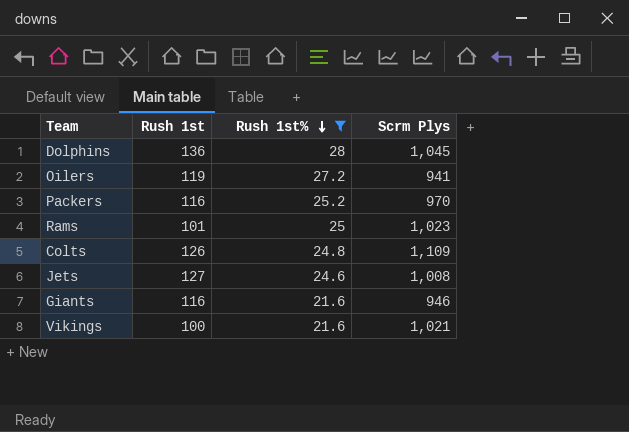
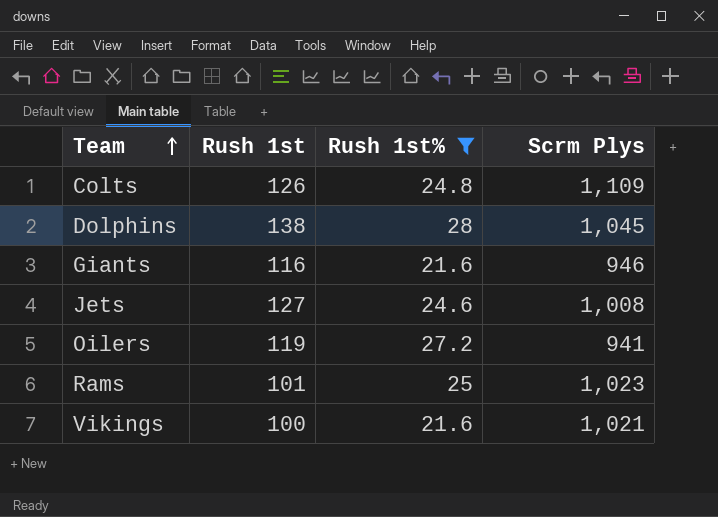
row order: Rush 1st% descending -> Team ascending
row Packers: 116 | 25.2 | 970 -> none
Dolphins | Rush 1st: 136 -> 138

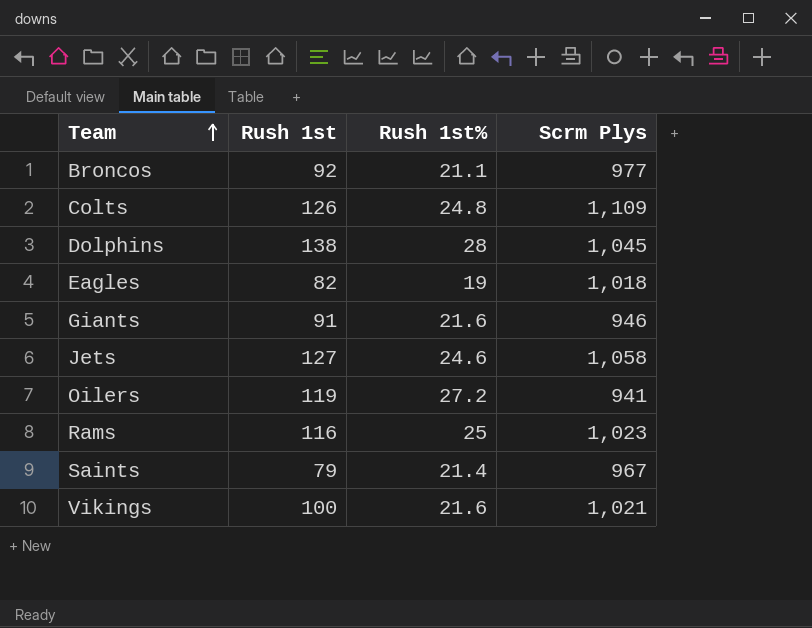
filter: Rush 1st% >= 21.6 -> none
Giants | Rush 1st: 116 -> 91
Jets | Scrm Plys: 1,008 -> 1,058
Rams | Rush 1st: 101 -> 116

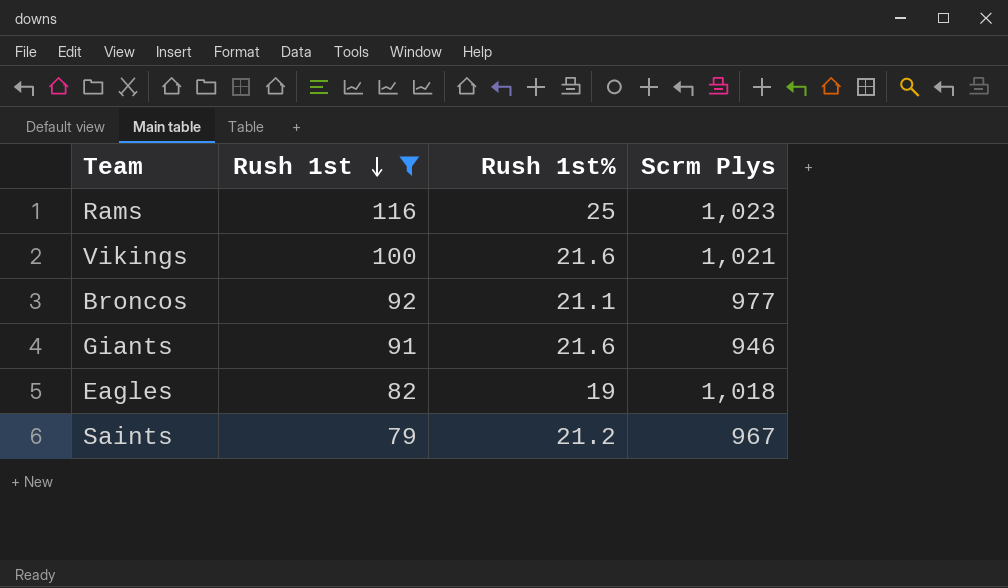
filter: none -> Rush 1st <= 116
row order: Team ascending -> Rush 1st descending
Saints | Rush 1st%: 21.4 -> 21.2

